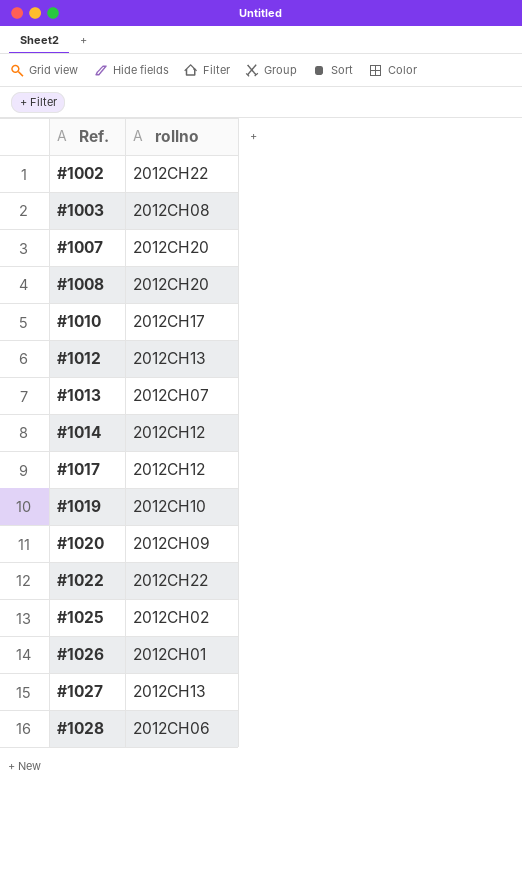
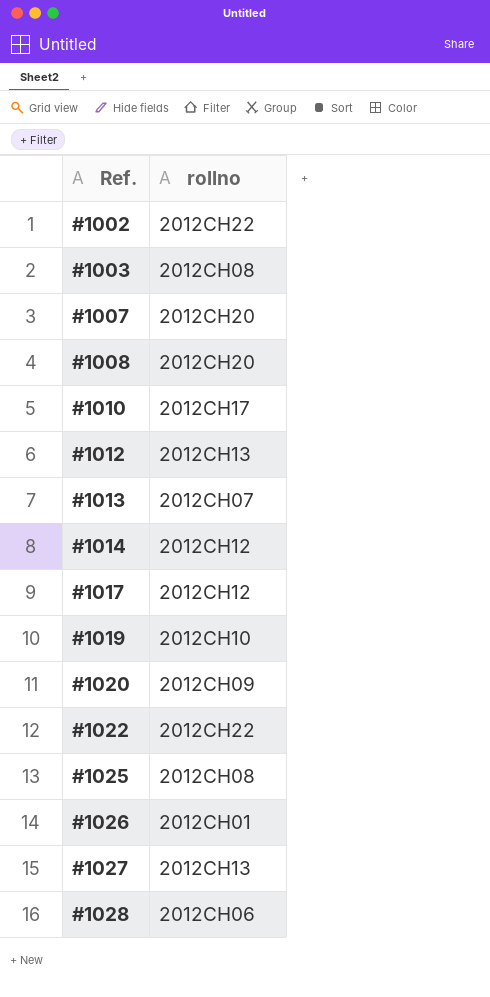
#1025 | rollno: 2012CH02 -> 2012CH08

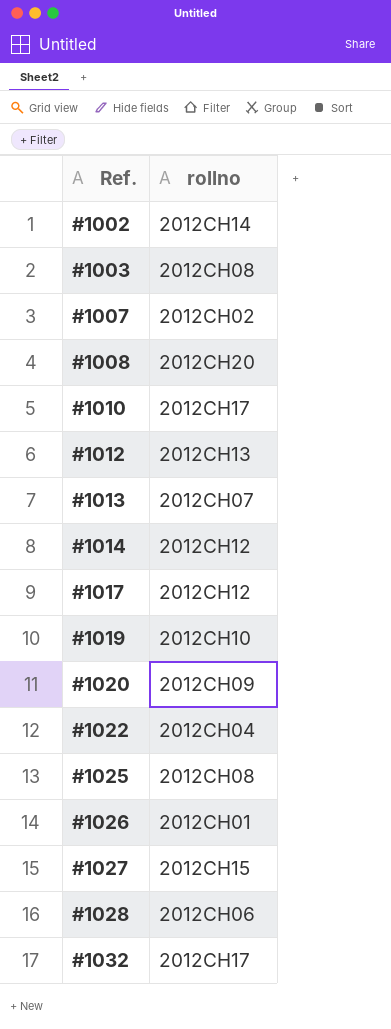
#1002 | rollno: 2012CH22 -> 2012CH14
#1007 | rollno: 2012CH20 -> 2012CH02
#1022 | rollno: 2012CH22 -> 2012CH04
#1027 | rollno: 2012CH13 -> 2012CH15
row #1032: none -> 2012CH17

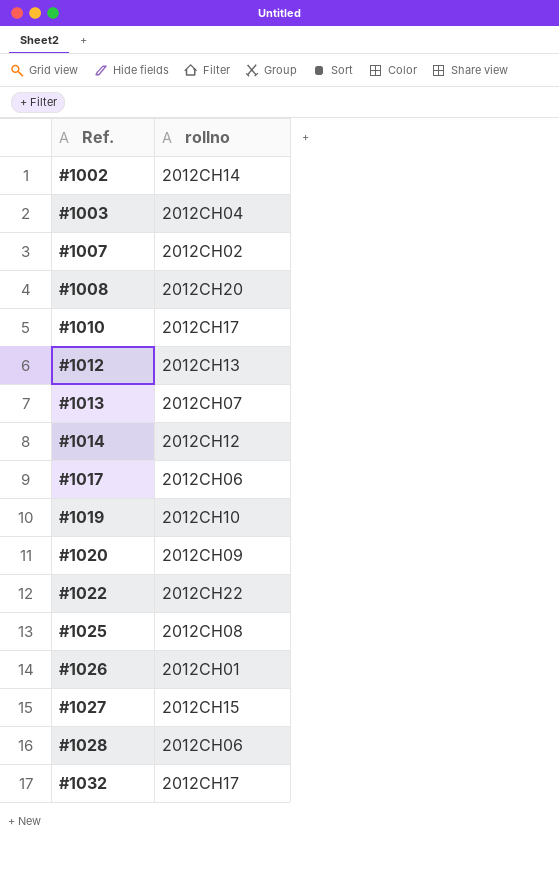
#1003 | rollno: 2012CH08 -> 2012CH04
#1017 | rollno: 2012CH12 -> 2012CH06
#1022 | rollno: 2012CH04 -> 2012CH22

